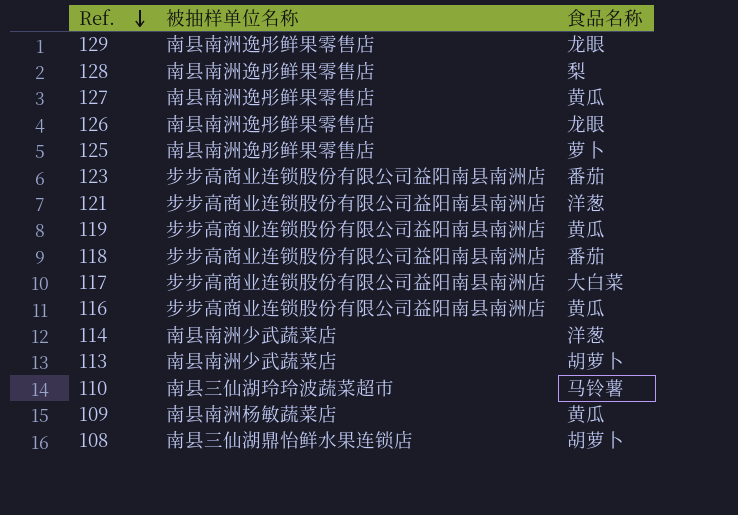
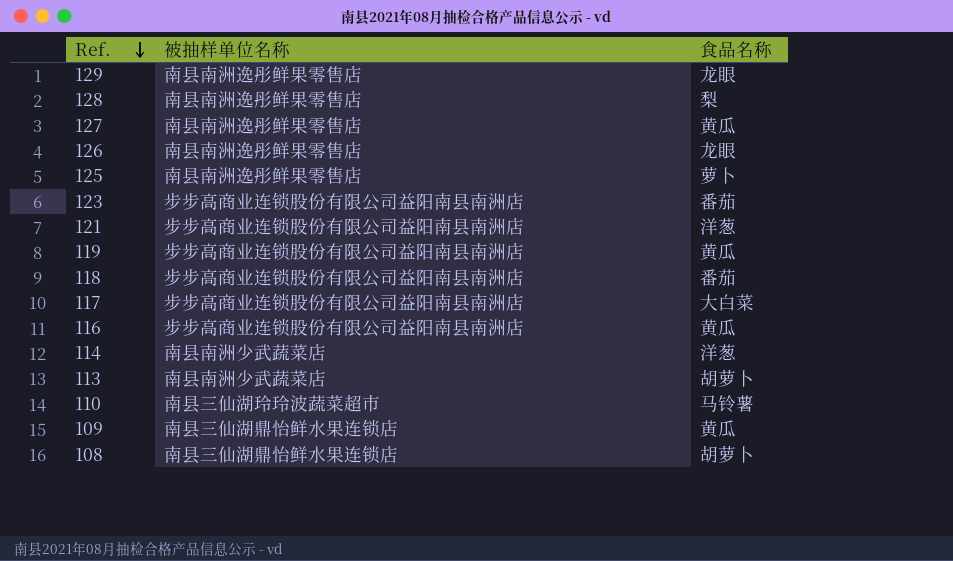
109 | 被抽样单位名称: 南县南洲杨敏蔬菜店 -> 南县三仙湖鼎怡鲜水果连锁店

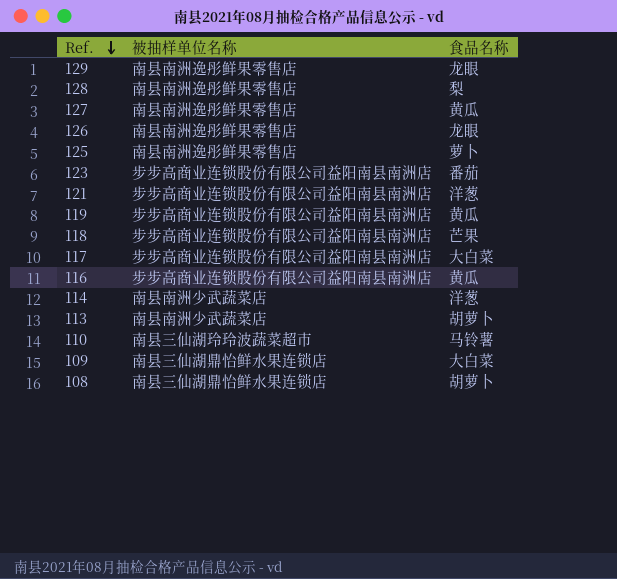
118 | 食品名称: 番茄 -> 芒果
109 | 食品名称: 黄瓜 -> 大白菜

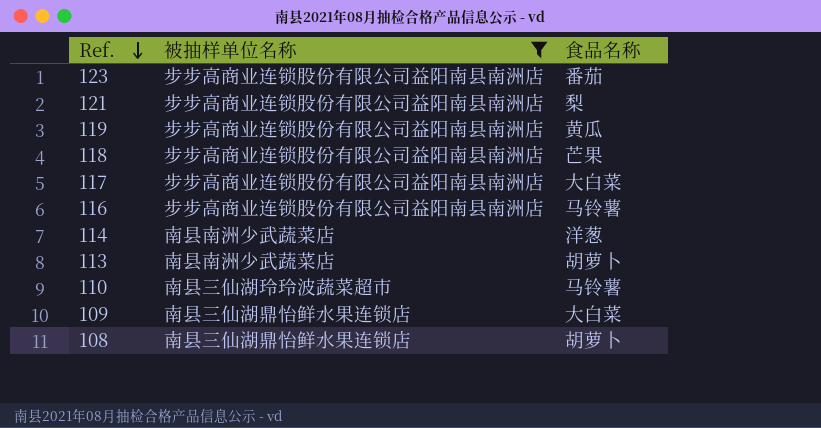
filter: none -> 被抽样单位名称 != 南县南洲逸彤鲜果零售店
121 | 食品名称: 洋葱 -> 梨
116 | 食品名称: 黄瓜 -> 马铃薯

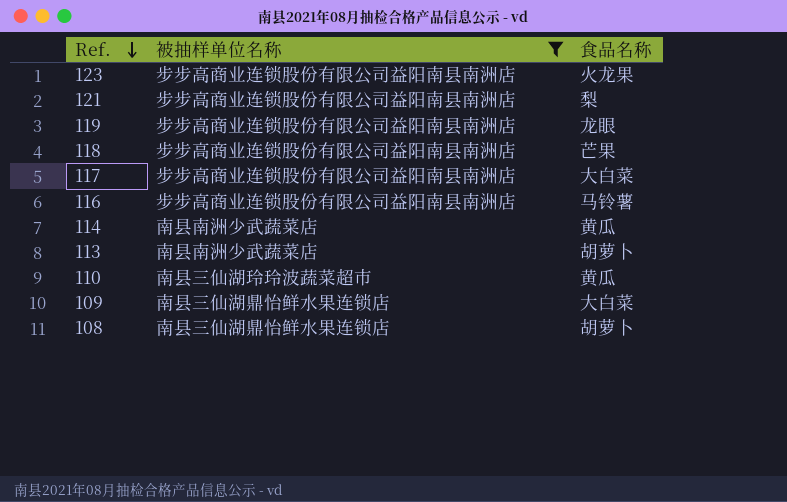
123 | 食品名称: 番茄 -> 火龙果
119 | 食品名称: 黄瓜 -> 龙眼
114 | 食品名称: 洋葱 -> 黄瓜
110 | 食品名称: 马铃薯 -> 黄瓜

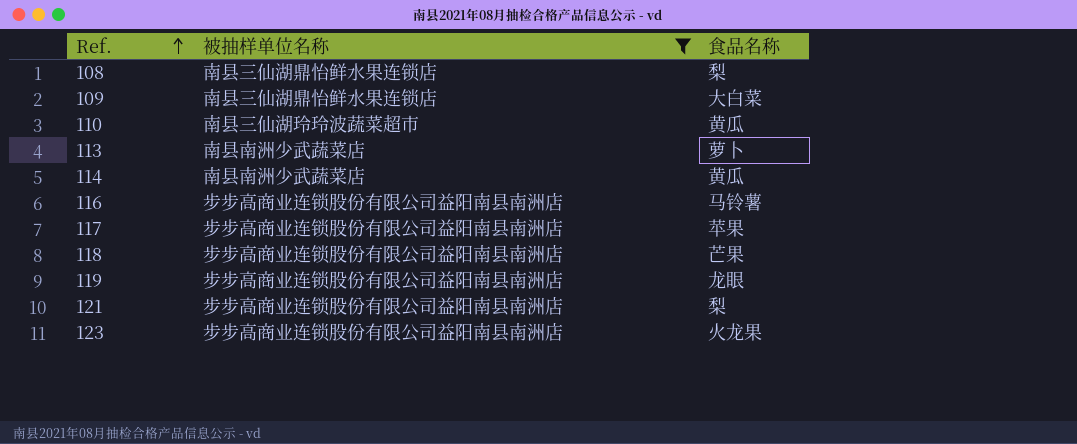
row order: Ref. descending -> Ref. ascending
108 | 食品名称: 胡萝卜 -> 梨
113 | 食品名称: 胡萝卜 -> 萝卜
117 | 食品名称: 大白菜 -> 苹果

